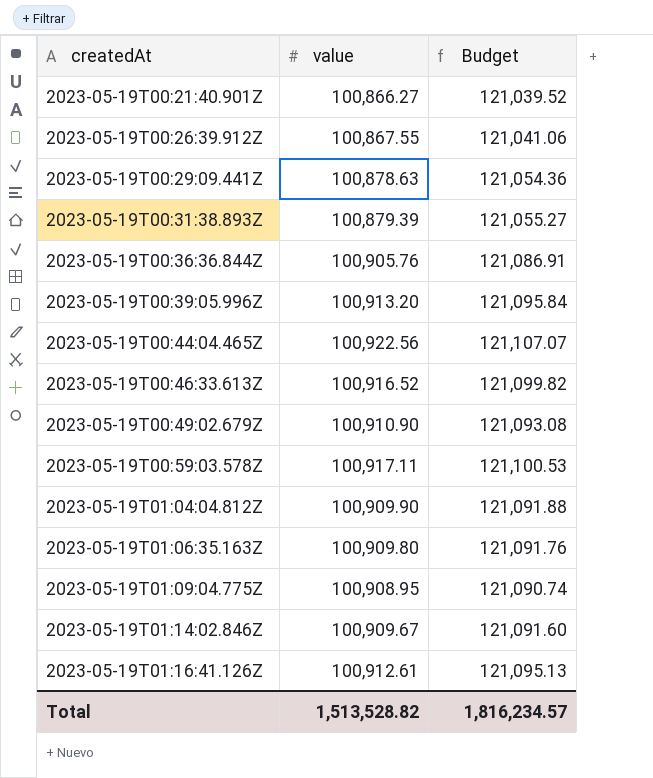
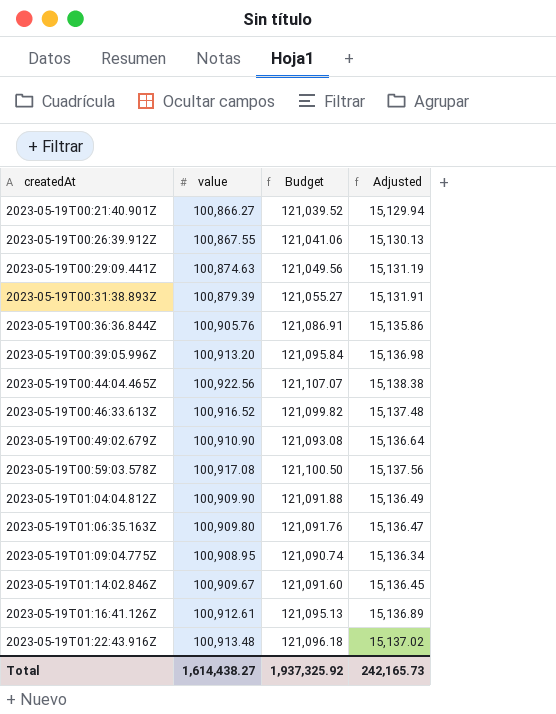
column Adjusted | formula: none -> [value] * 0.15
2023-05-19T00:29:09.441Z | value: 100,878.63 -> 100,874.63
2023-05-19T00:29:09.441Z | Budget: 121,054.36 -> 121,049.56
2023-05-19T00:59:03.578Z | value: 100,917.11 -> 100,917.08
2023-05-19T00:59:03.578Z | Budget: 121,100.53 -> 121,100.50
row 2023-05-19T01:22:43.916Z: none -> 100,913.48 | 121,096.18 | 15,137.02
Total | value: 1,513,528.82 -> 1,614,438.27
Total | Budget: 1,816,234.57 -> 1,937,325.92

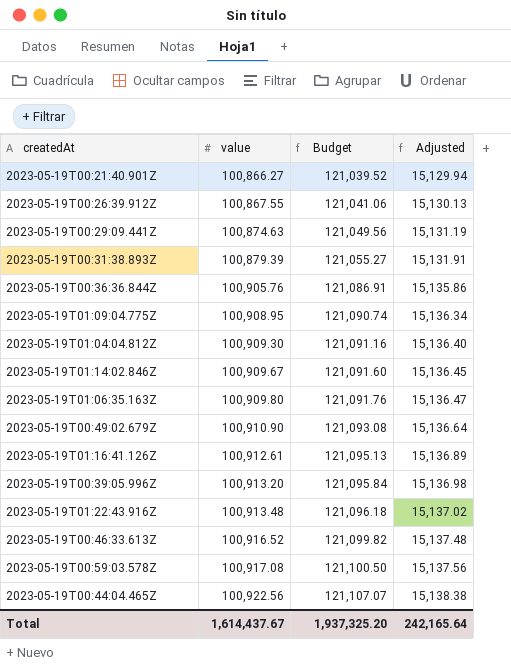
row order: createdAt ascending -> value ascending
2023-05-19T01:04:04.812Z | value: 100,909.90 -> 100,909.30
2023-05-19T01:04:04.812Z | Budget: 121,091.88 -> 121,091.16
2023-05-19T01:04:04.812Z | Adjusted: 15,136.49 -> 15,136.40
Total | value: 1,614,438.27 -> 1,614,437.67
Total | Budget: 1,937,325.92 -> 1,937,325.20
Total | Adjusted: 242,165.73 -> 242,165.64

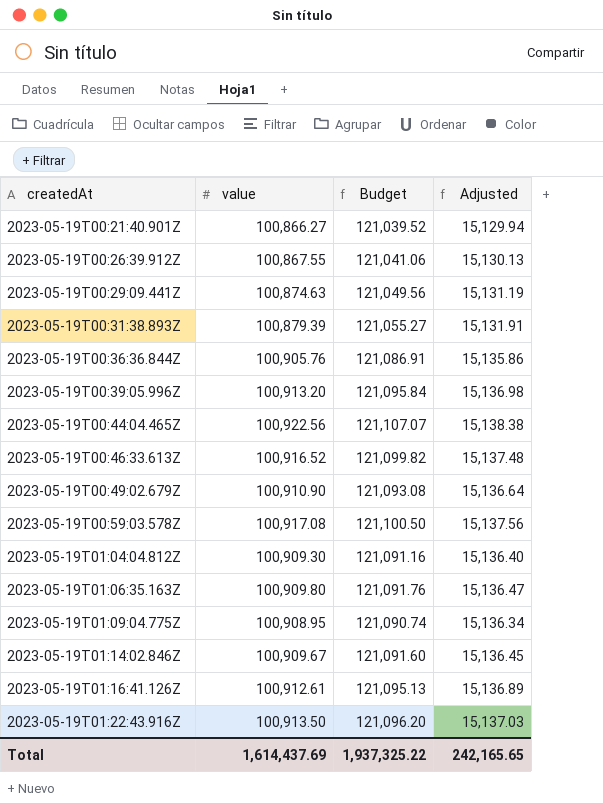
row order: value ascending -> createdAt ascending
2023-05-19T01:22:43.916Z | value: 100,913.48 -> 100,913.50
2023-05-19T01:22:43.916Z | Budget: 121,096.18 -> 121,096.20
2023-05-19T01:22:43.916Z | Adjusted: 15,137.02 -> 15,137.03
Total | value: 1,614,437.67 -> 1,614,437.69
Total | Budget: 1,937,325.20 -> 1,937,325.22
Total | Adjusted: 242,165.64 -> 242,165.65

